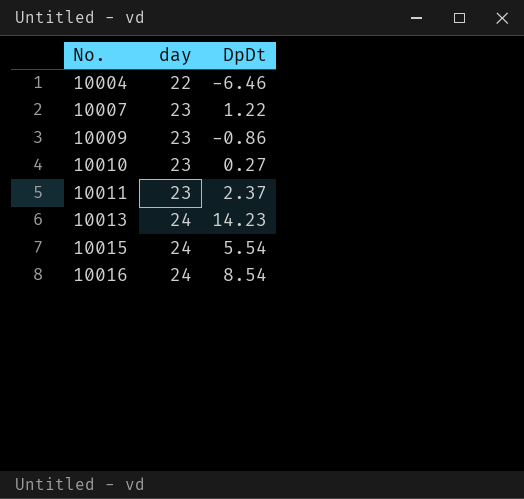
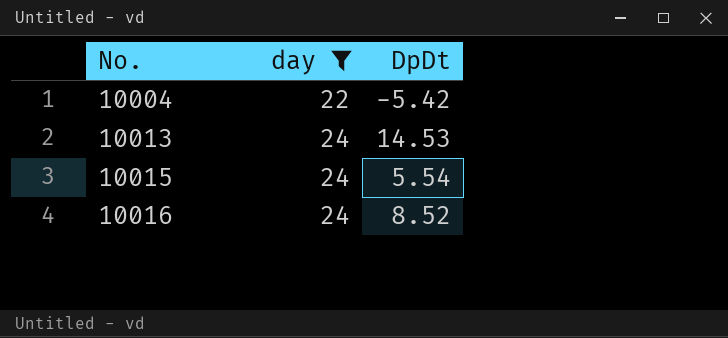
filter: none -> day != 23
10004 | DpDt: -6.46 -> -5.42
10013 | DpDt: 14.23 -> 14.53
10016 | DpDt: 8.54 -> 8.52

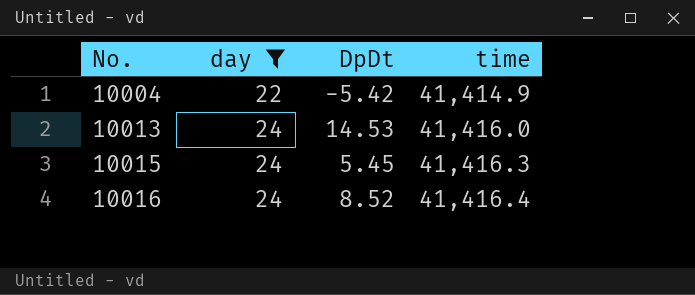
column time | position: none -> 4
10015 | DpDt: 5.54 -> 5.45

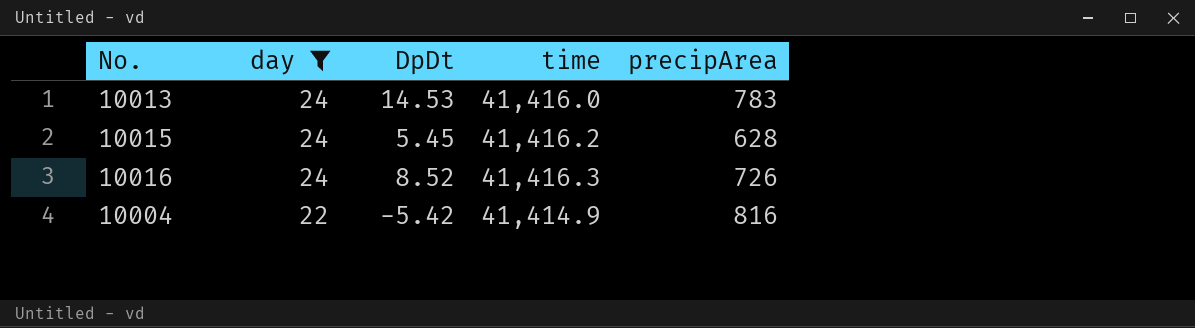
row order: No. ascending -> day descending
column precipArea | position: none -> 5
10015 | time: 41,416.3 -> 41,416.2
10016 | time: 41,416.4 -> 41,416.3

